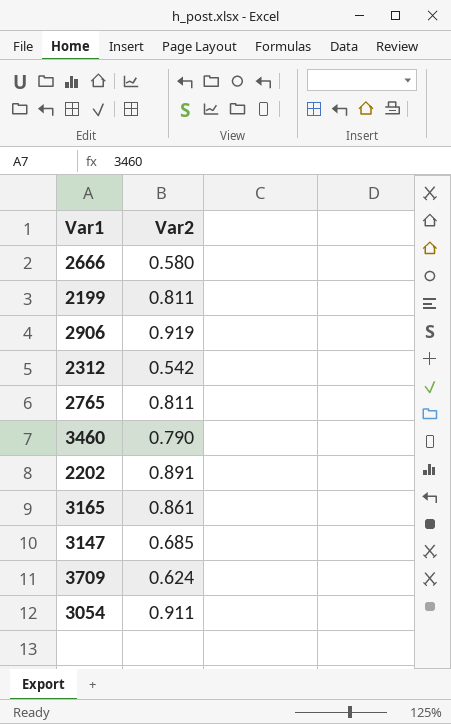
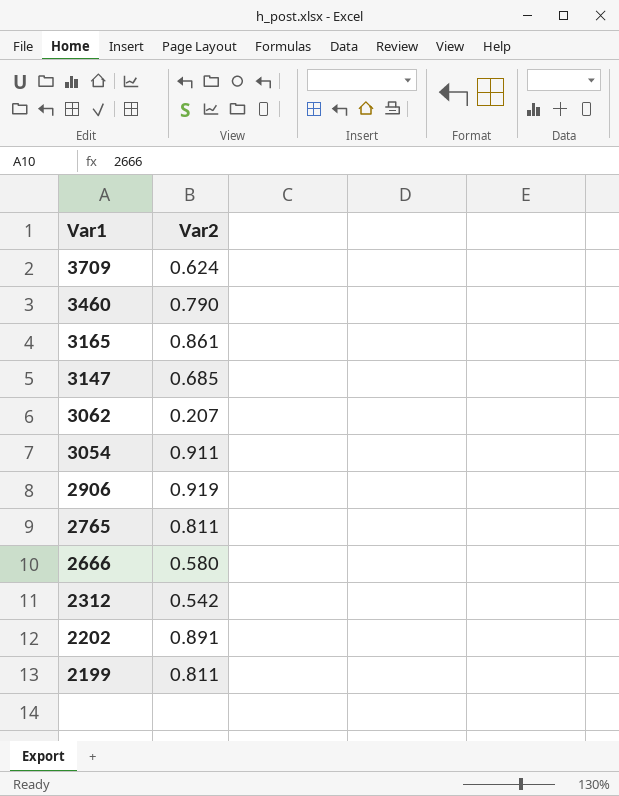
row order: none -> Var1 descending
row 3062: none -> 0.207

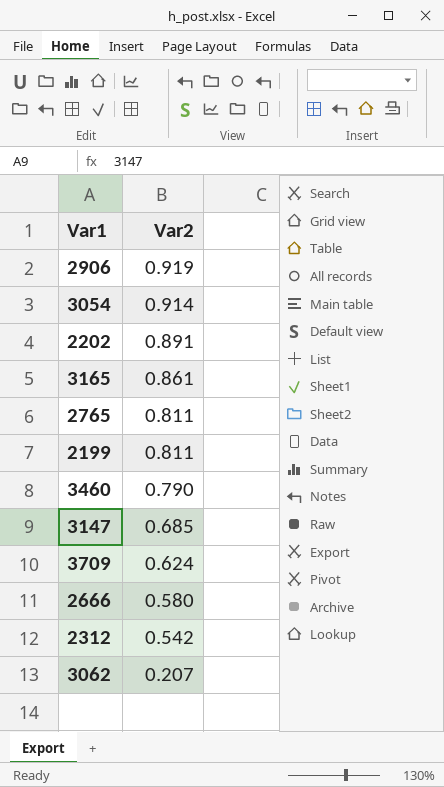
row order: Var1 descending -> Var2 descending
3054 | Var2: 0.911 -> 0.914

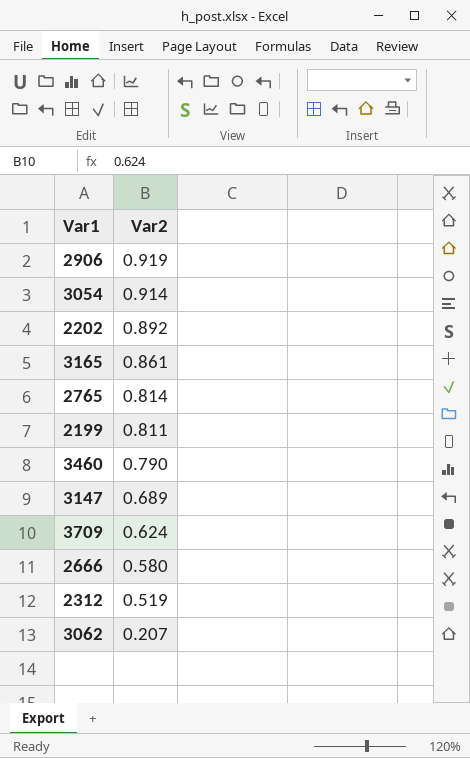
2202 | Var2: 0.891 -> 0.892
2765 | Var2: 0.811 -> 0.814
3147 | Var2: 0.685 -> 0.689
2312 | Var2: 0.542 -> 0.519

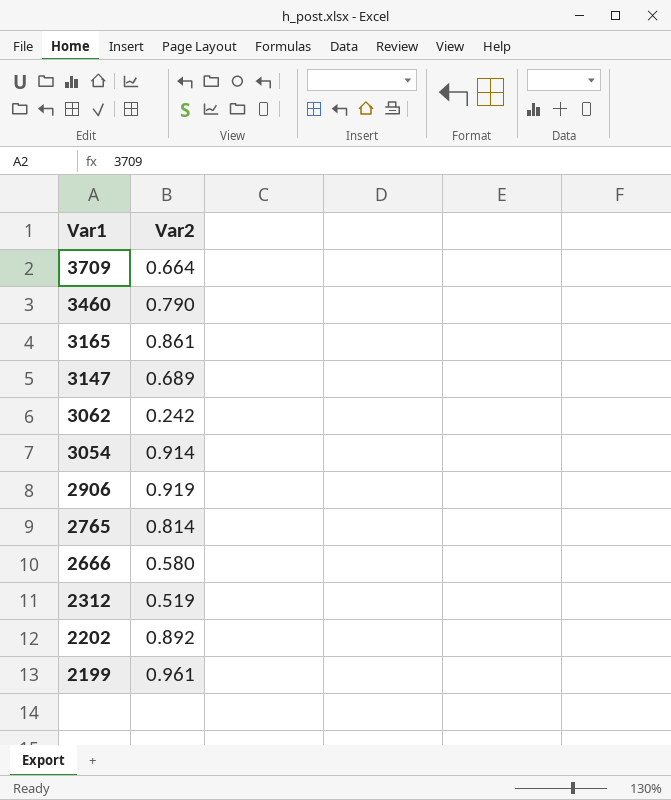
row order: Var2 descending -> Var1 descending
3709 | Var2: 0.624 -> 0.664
3062 | Var2: 0.207 -> 0.242
2199 | Var2: 0.811 -> 0.961

